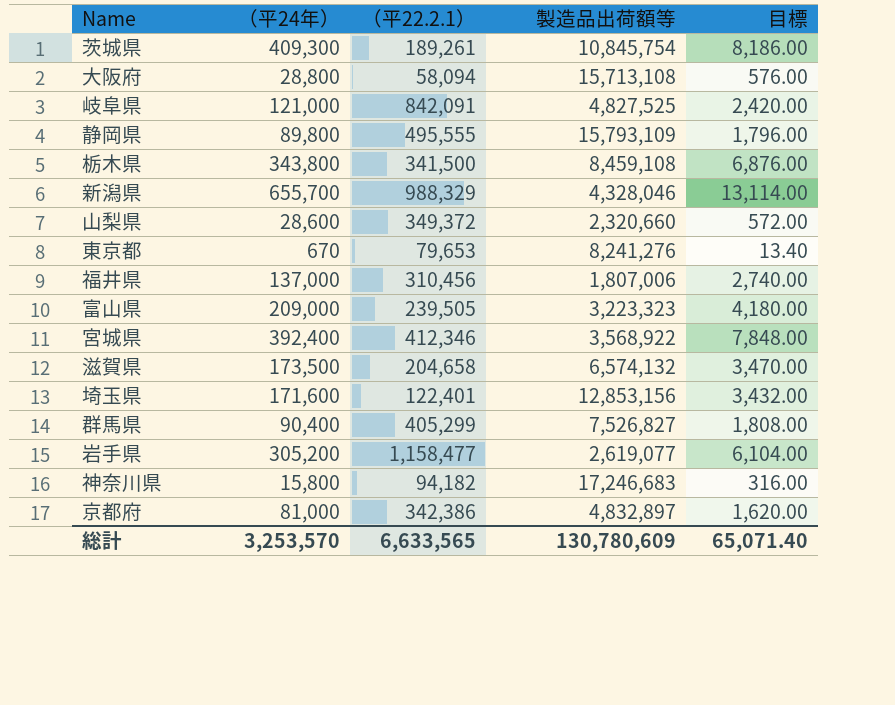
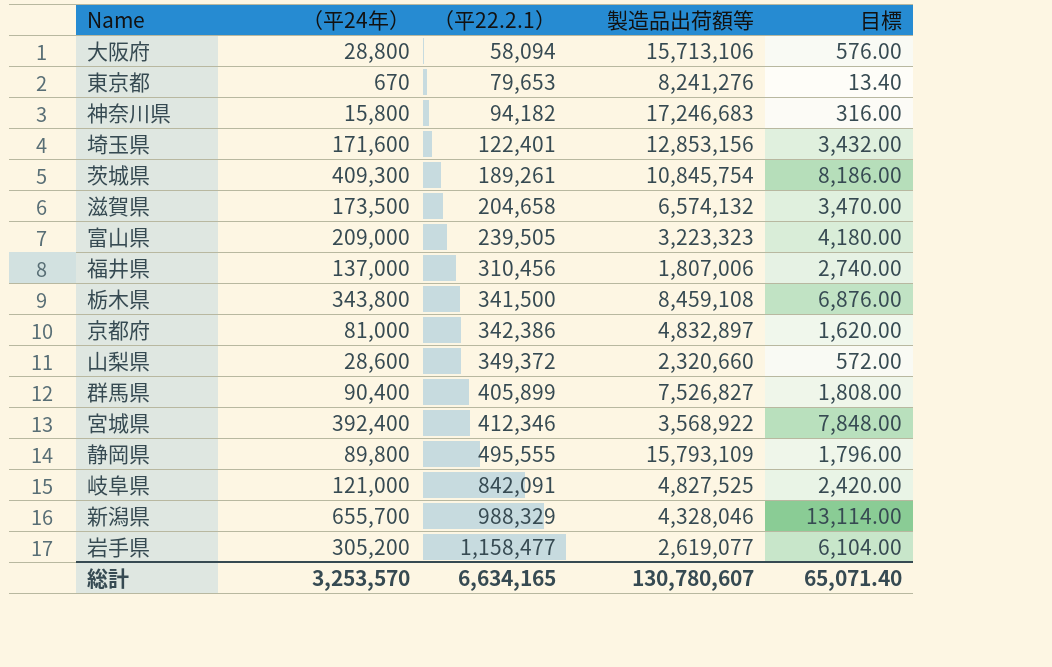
row order: none -> （平22.2.1） ascending
大阪府 | 製造品出荷額等: 15,713,108 -> 15,713,106
群馬県 | （平22.2.1）: 405,299 -> 405,899
総計 | （平22.2.1）: 6,633,565 -> 6,634,165
総計 | 製造品出荷額等: 130,780,609 -> 130,780,607

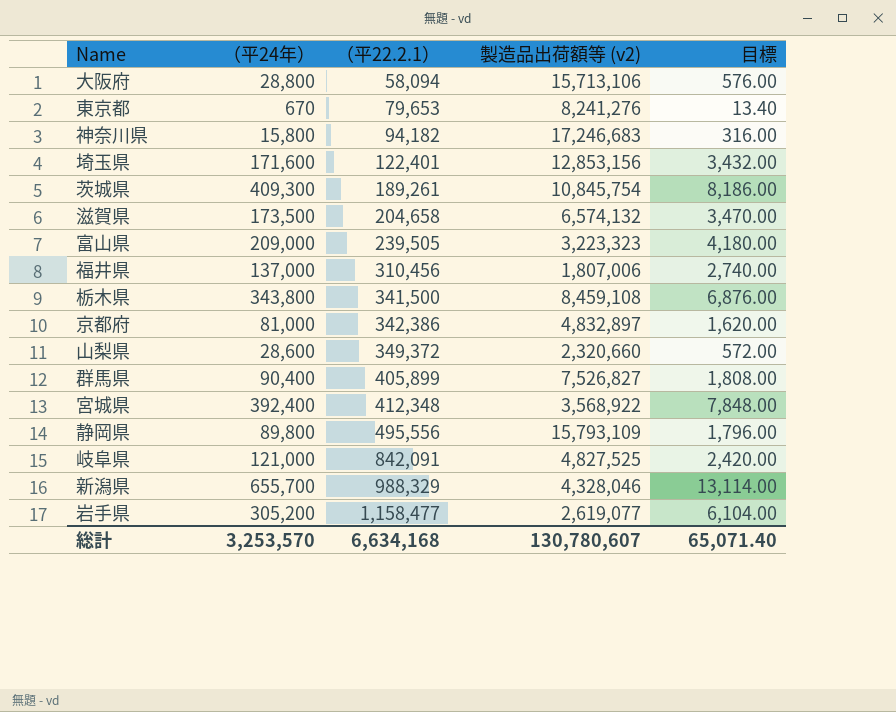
column name: 製造品出荷額等 -> 製造品出荷額等 (v2)
宮城県 | （平22.2.1）: 412,346 -> 412,348
静岡県 | （平22.2.1）: 495,555 -> 495,556
総計 | （平22.2.1）: 6,634,165 -> 6,634,168

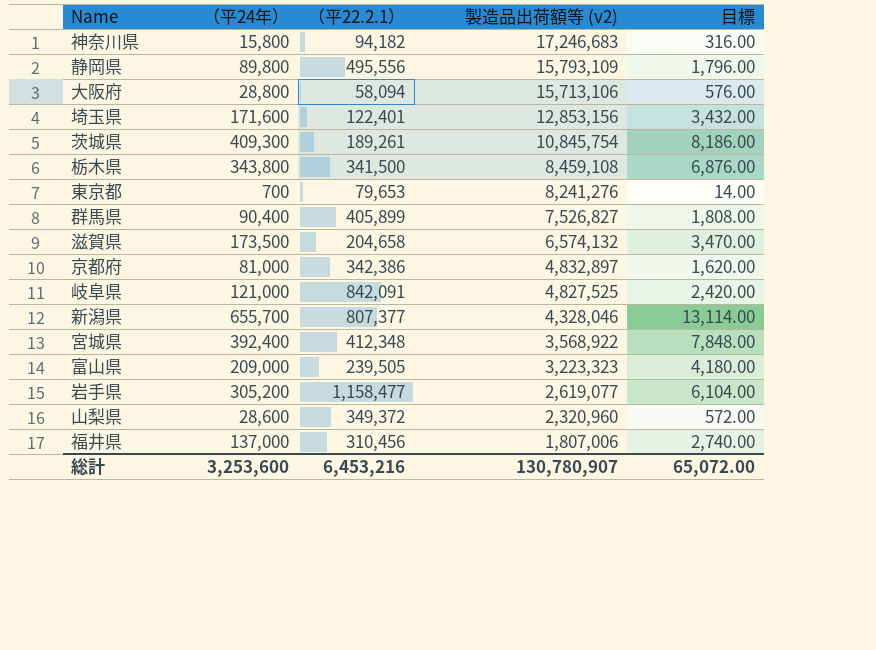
row order: （平22.2.1） ascending -> 製造品出荷額等 (v2) descending
東京都 | （平24年）: 670 -> 700
東京都 | 目標: 13.40 -> 14.00
新潟県 | （平22.2.1）: 988,329 -> 807,377
山梨県 | 製造品出荷額等 (v2): 2,320,660 -> 2,320,960
総計 | （平24年）: 3,253,570 -> 3,253,600
総計 | （平22.2.1）: 6,634,168 -> 6,453,216
総計 | 製造品出荷額等 (v2): 130,780,607 -> 130,780,907
総計 | 目標: 65,071.40 -> 65,072.00

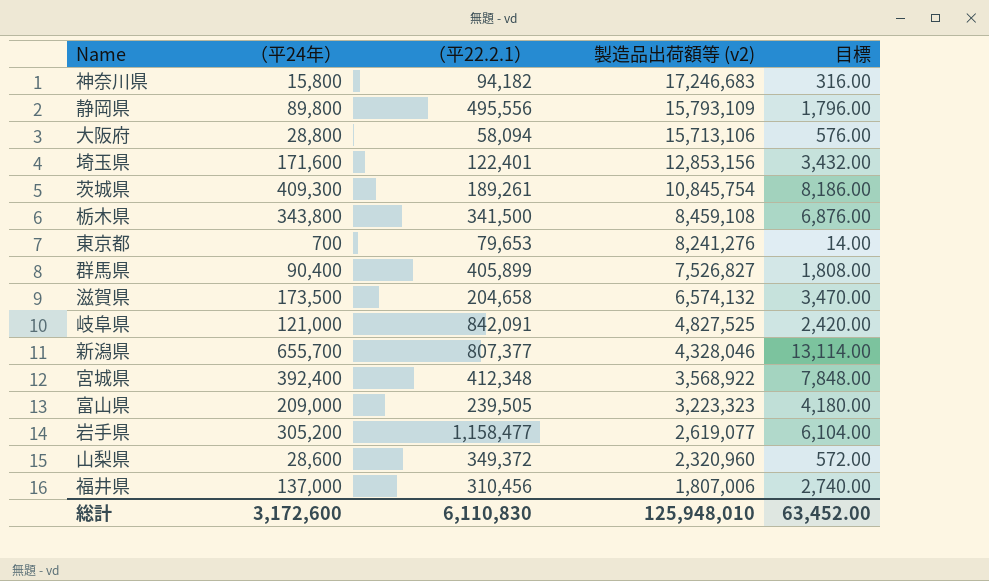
row 京都府: 81,000 | 342,386 | 4,832,897 | 1,620.00 -> none
総計 | （平24年）: 3,253,600 -> 3,172,600
総計 | （平22.2.1）: 6,453,216 -> 6,110,830
総計 | 製造品出荷額等 (v2): 130,780,907 -> 125,948,010
総計 | 目標: 65,072.00 -> 63,452.00

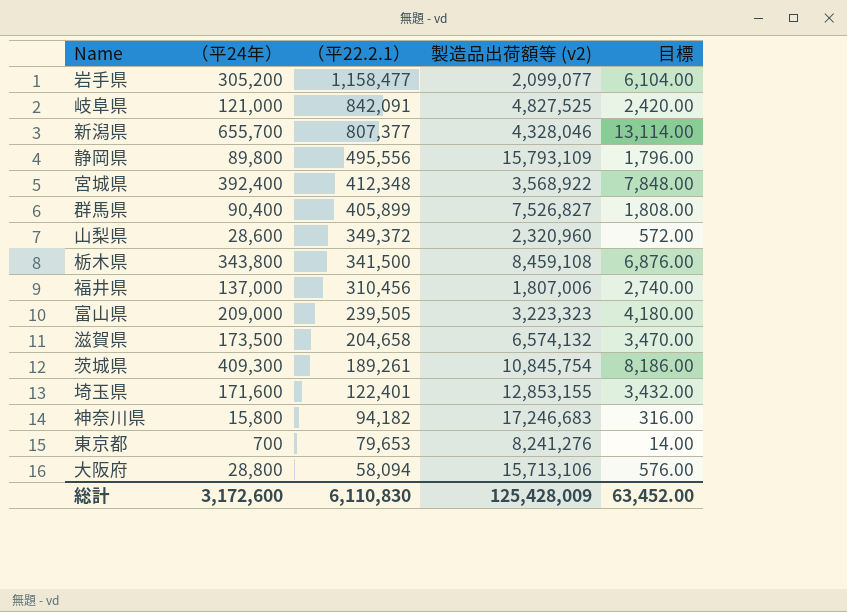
row order: 製造品出荷額等 (v2) descending -> （平22.2.1） descending
岩手県 | 製造品出荷額等 (v2): 2,619,077 -> 2,099,077
埼玉県 | 製造品出荷額等 (v2): 12,853,156 -> 12,853,155
総計 | 製造品出荷額等 (v2): 125,948,010 -> 125,428,009

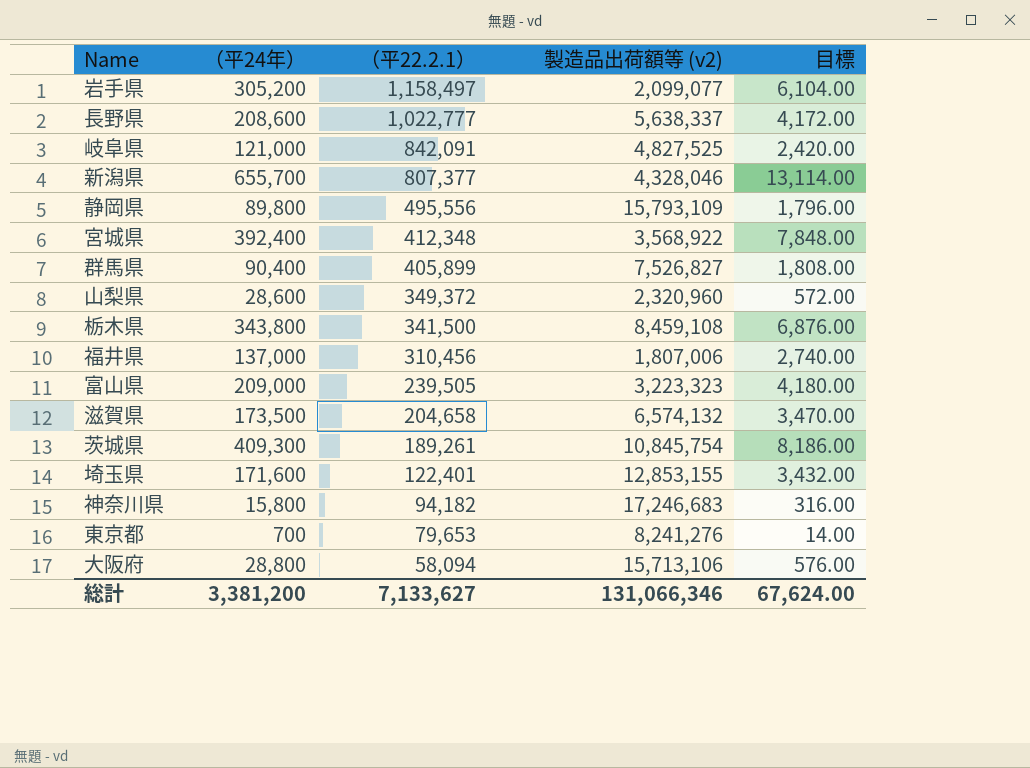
岩手県 | （平22.2.1）: 1,158,477 -> 1,158,497
row 長野県: none -> 208,600 | 1,022,777 | 5,638,337 | 4,172.00
総計 | （平24年）: 3,172,600 -> 3,381,200
総計 | （平22.2.1）: 6,110,830 -> 7,133,627
総計 | 製造品出荷額等 (v2): 125,428,009 -> 131,066,346
総計 | 目標: 63,452.00 -> 67,624.00

